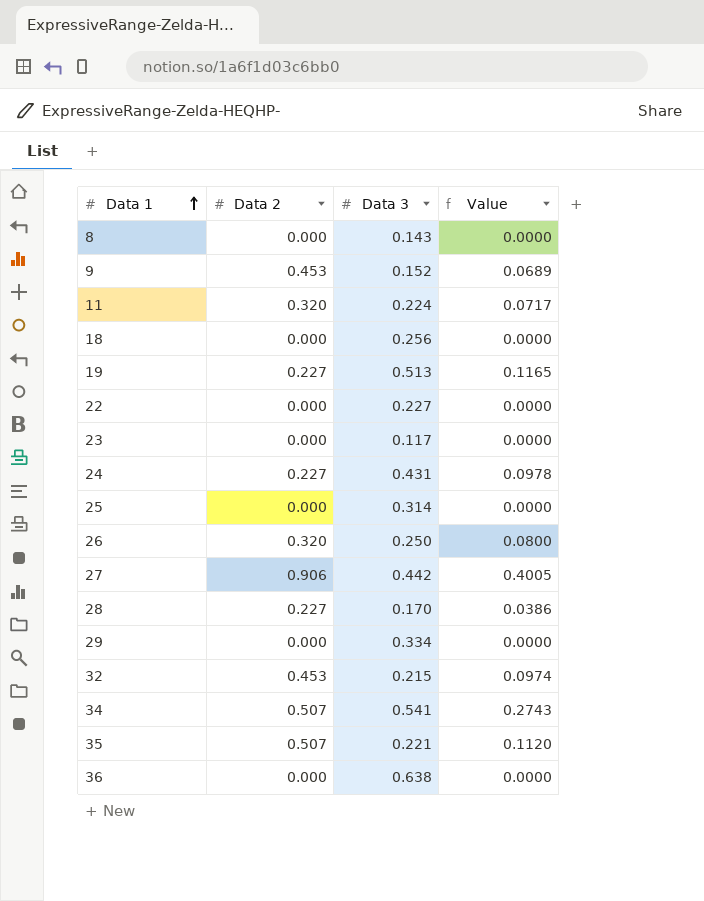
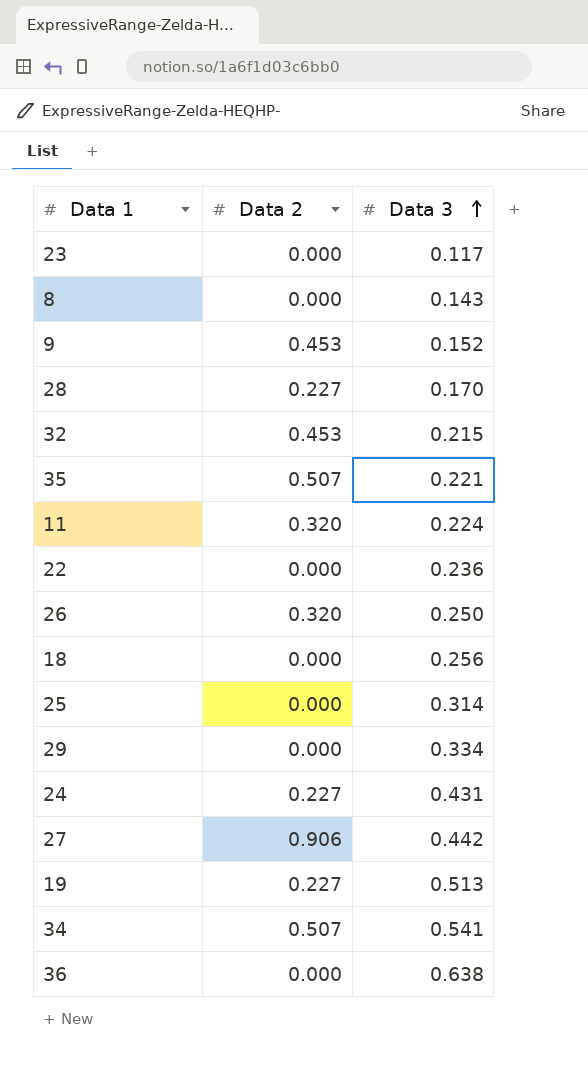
row order: Data 1 ascending -> Data 3 ascending
column Value | formula: [Data 2] * [Data 3] -> none
22 | Data 3: 0.227 -> 0.236

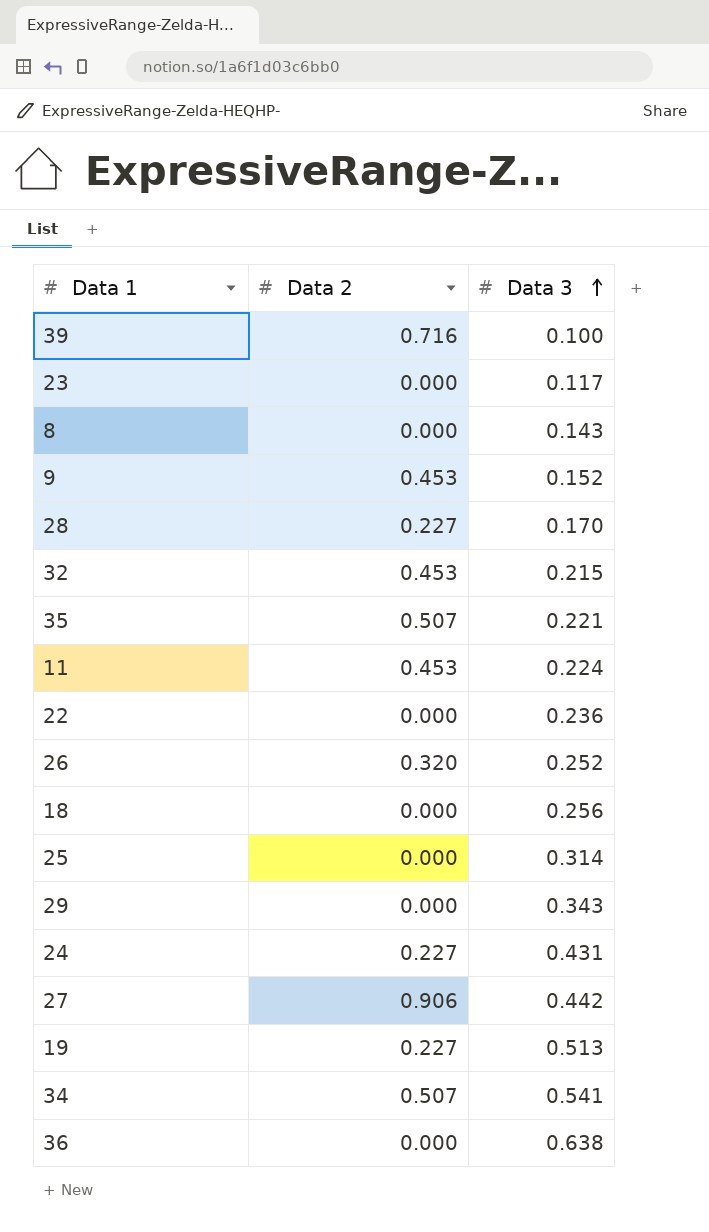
row 39: none -> 0.716 | 0.100
11 | Data 2: 0.320 -> 0.453
26 | Data 3: 0.250 -> 0.252
29 | Data 3: 0.334 -> 0.343

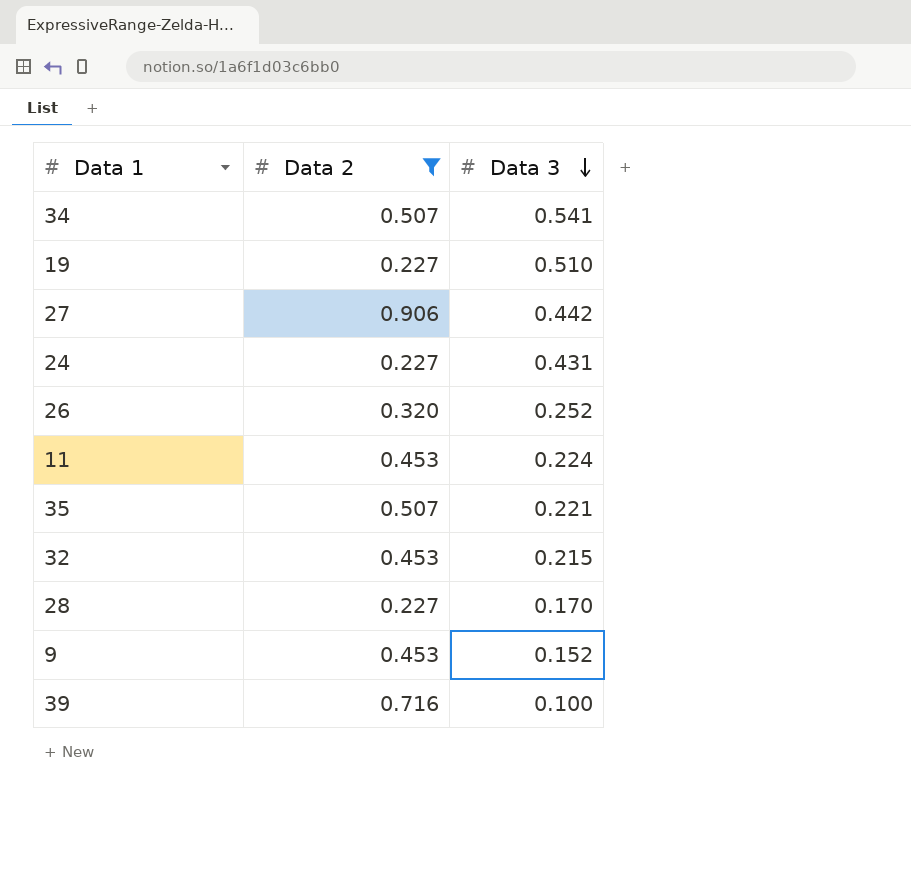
filter: none -> Data 2 != 0.000
row order: Data 3 ascending -> Data 3 descending
19 | Data 3: 0.513 -> 0.510

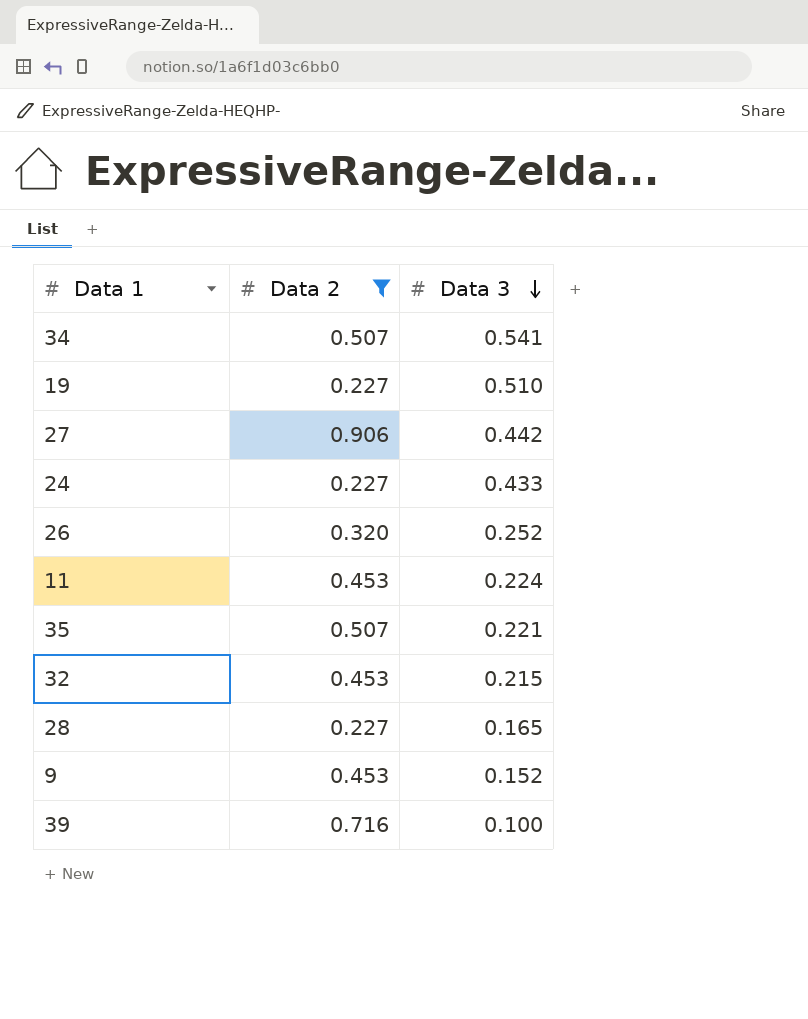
24 | Data 3: 0.431 -> 0.433
28 | Data 3: 0.170 -> 0.165

